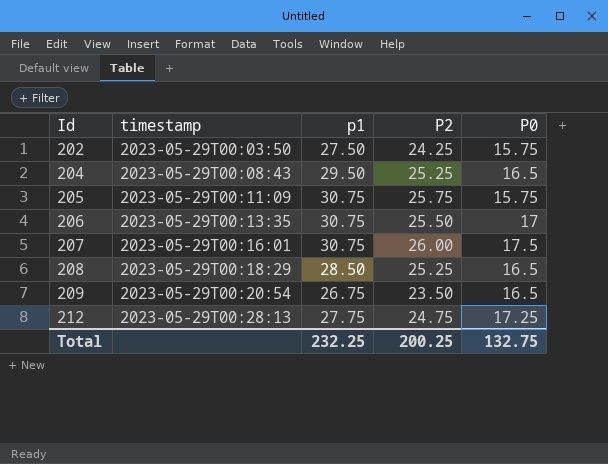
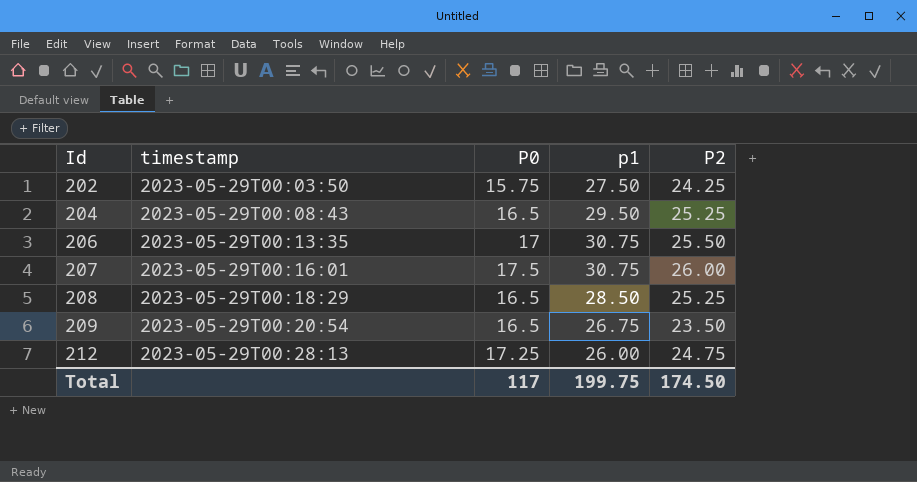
column P0 | position: 5 -> 3
row 205: 2023-05-29T00:11:09 | 30.75 | 25.75 | 15.75 -> none
212 | p1: 27.75 -> 26.00
Total | P0: 132.75 -> 117
Total | p1: 232.25 -> 199.75
Total | P2: 200.25 -> 174.50

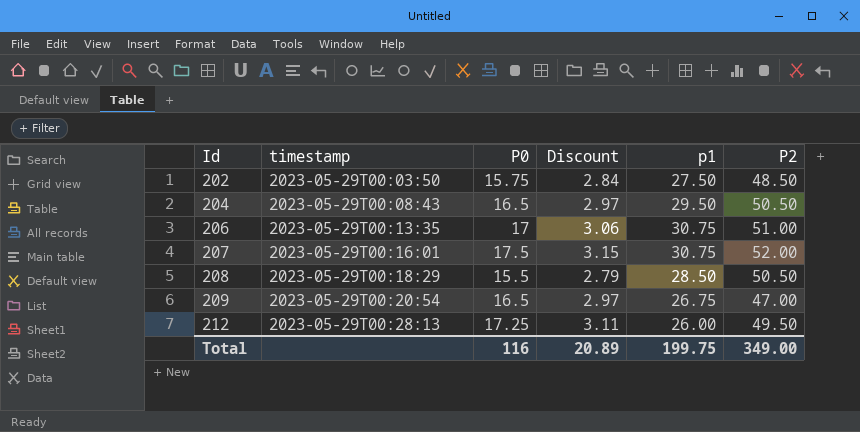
column Discount | formula: none -> [P0] * 0.18
202 | P2: 24.25 -> 48.50
204 | P2: 25.25 -> 50.50
206 | P2: 25.50 -> 51.00
207 | P2: 26.00 -> 52.00
208 | P0: 16.5 -> 15.5
208 | P2: 25.25 -> 50.50
209 | P2: 23.50 -> 47.00
212 | P2: 24.75 -> 49.50
Total | P0: 117 -> 116
Total | P2: 174.50 -> 349.00

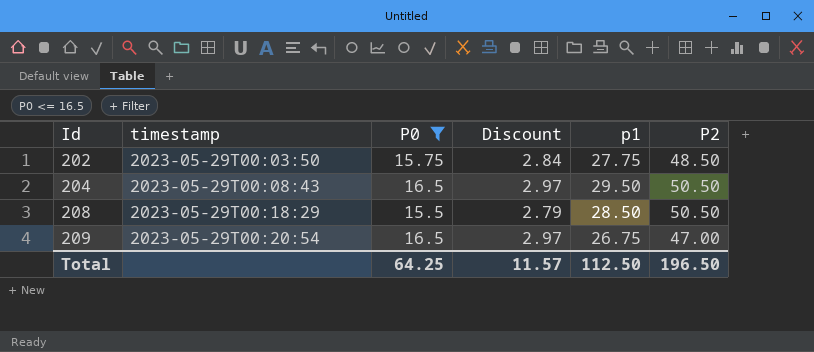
filter: none -> P0 <= 16.5
202 | p1: 27.50 -> 27.75
Total | P0: 116 -> 64.25
Total | Discount: 20.89 -> 11.57
Total | p1: 199.75 -> 112.50
Total | P2: 349.00 -> 196.50

